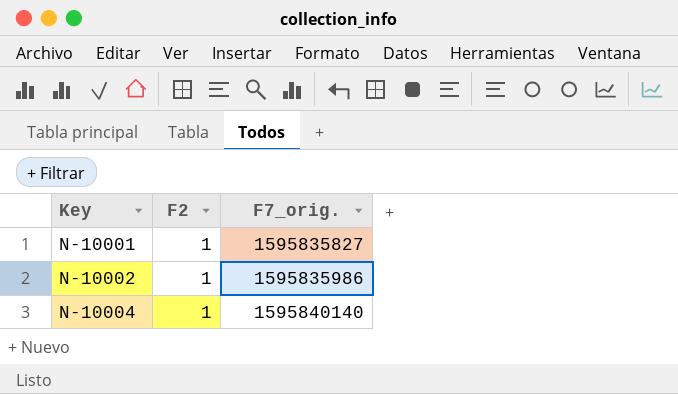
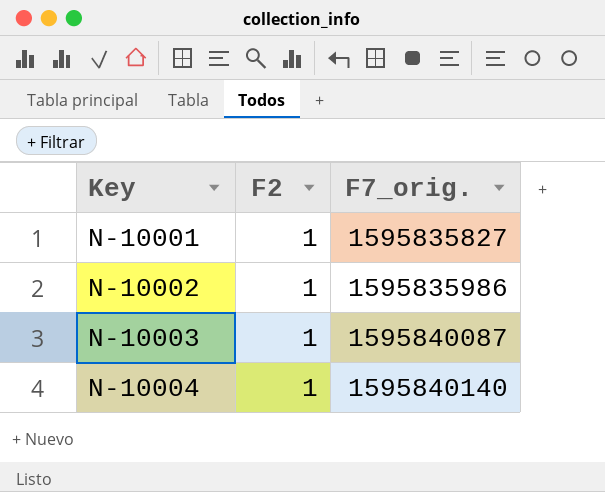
row N-10003: none -> 1 | 1595840087

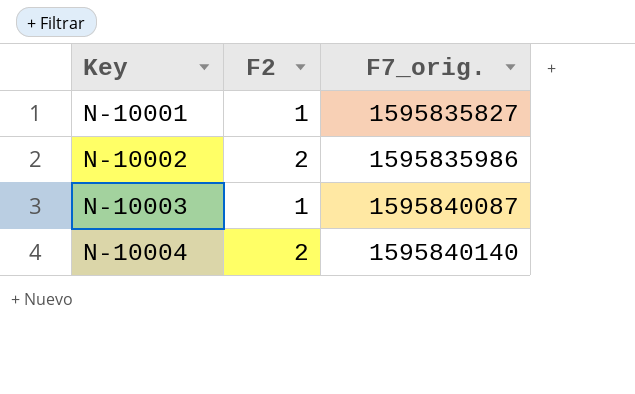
N-10002 | F2: 1 -> 2
N-10004 | F2: 1 -> 2

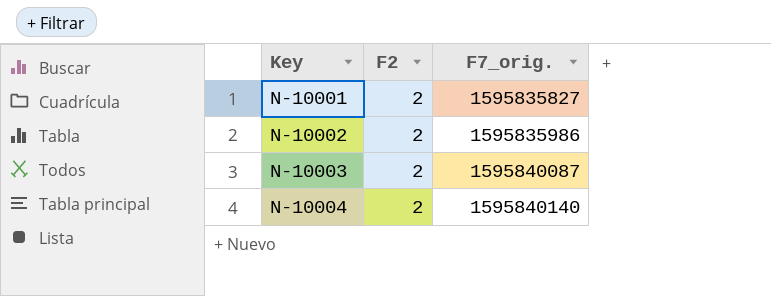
N-10001 | F2: 1 -> 2
N-10003 | F2: 1 -> 2

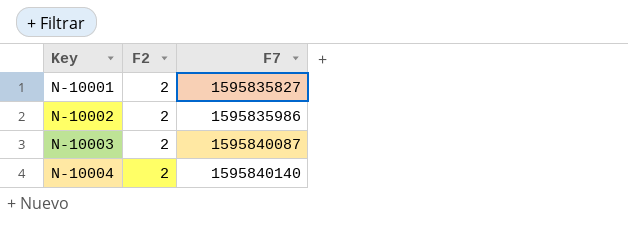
column name: F7_orig. -> F7

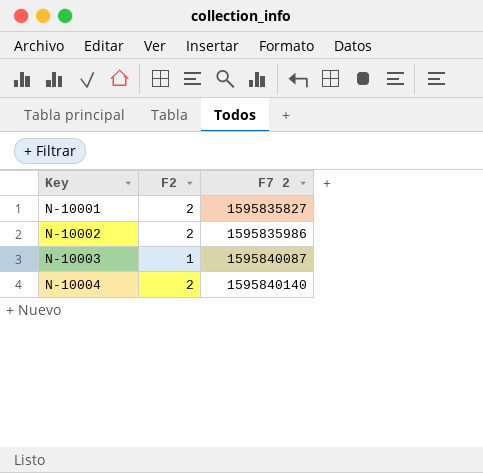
column name: F7 -> F7 2
N-10003 | F2: 2 -> 1

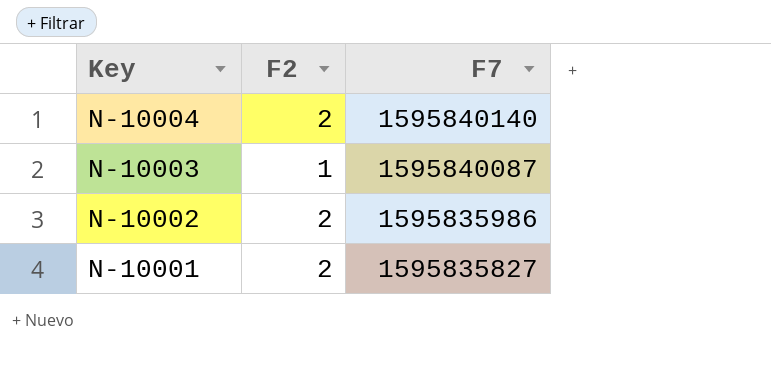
row order: Key ascending -> Key descending
column name: F7 2 -> F7

